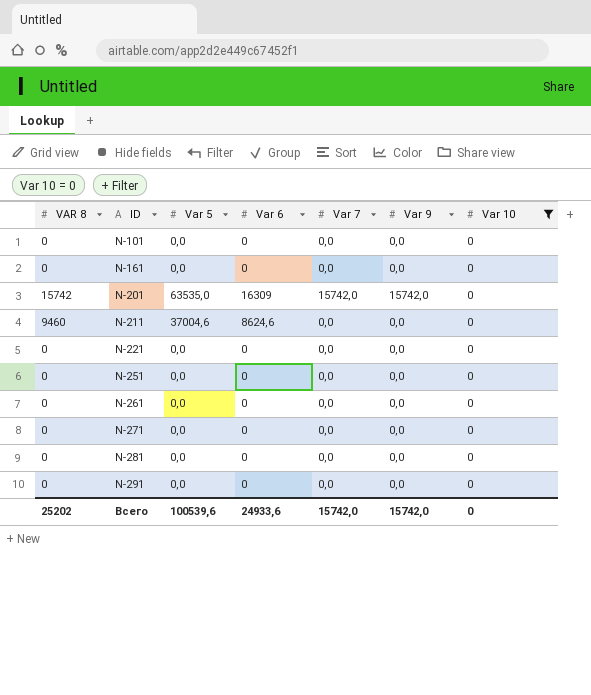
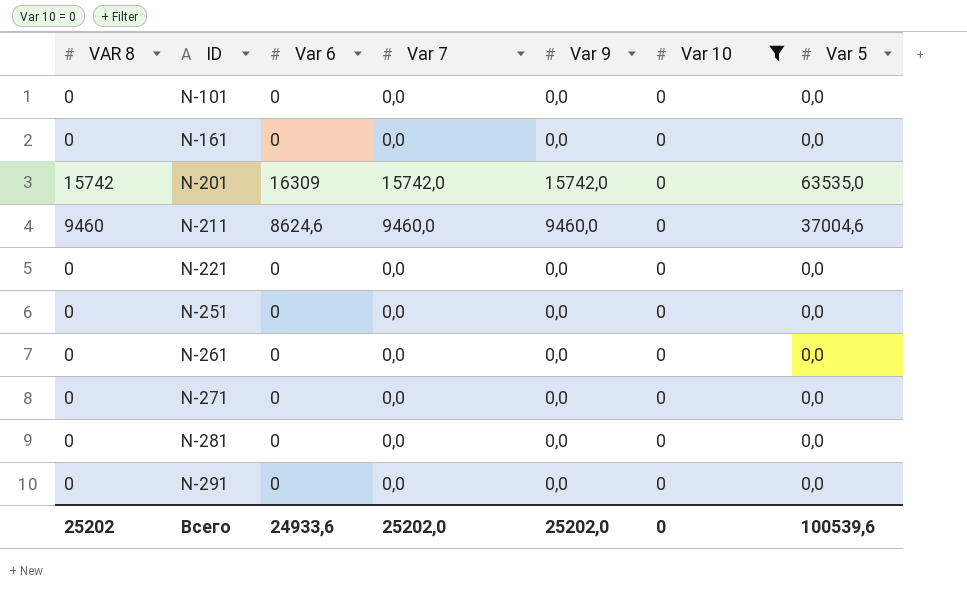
column Var 5 | position: 3 -> 7
N-211 | Var 7: 0,0 -> 9460,0
N-211 | Var 9: 0,0 -> 9460,0
Всего | Var 7: 15742,0 -> 25202,0
Всего | Var 9: 15742,0 -> 25202,0

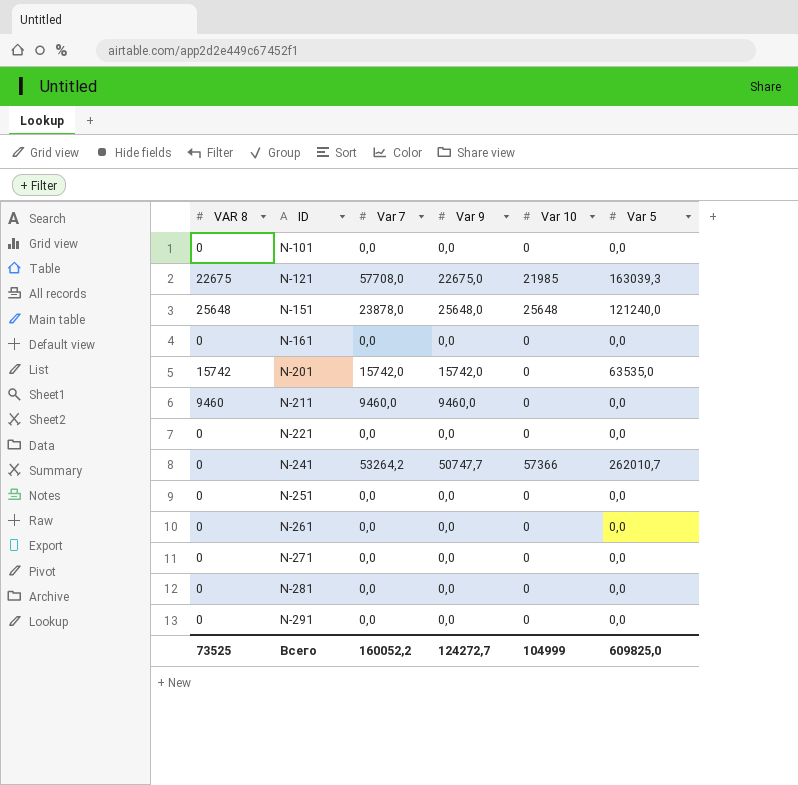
filter: Var 10 = 0 -> none
column Var 6 | position: 3 -> none
N-211 | Var 5: 37004,6 -> 0,0
Всего | VAR 8: 25202 -> 73525
Всего | Var 7: 25202,0 -> 160052,2
Всего | Var 9: 25202,0 -> 124272,7
Всего | Var 10: 0 -> 104999
Всего | Var 5: 100539,6 -> 609825,0

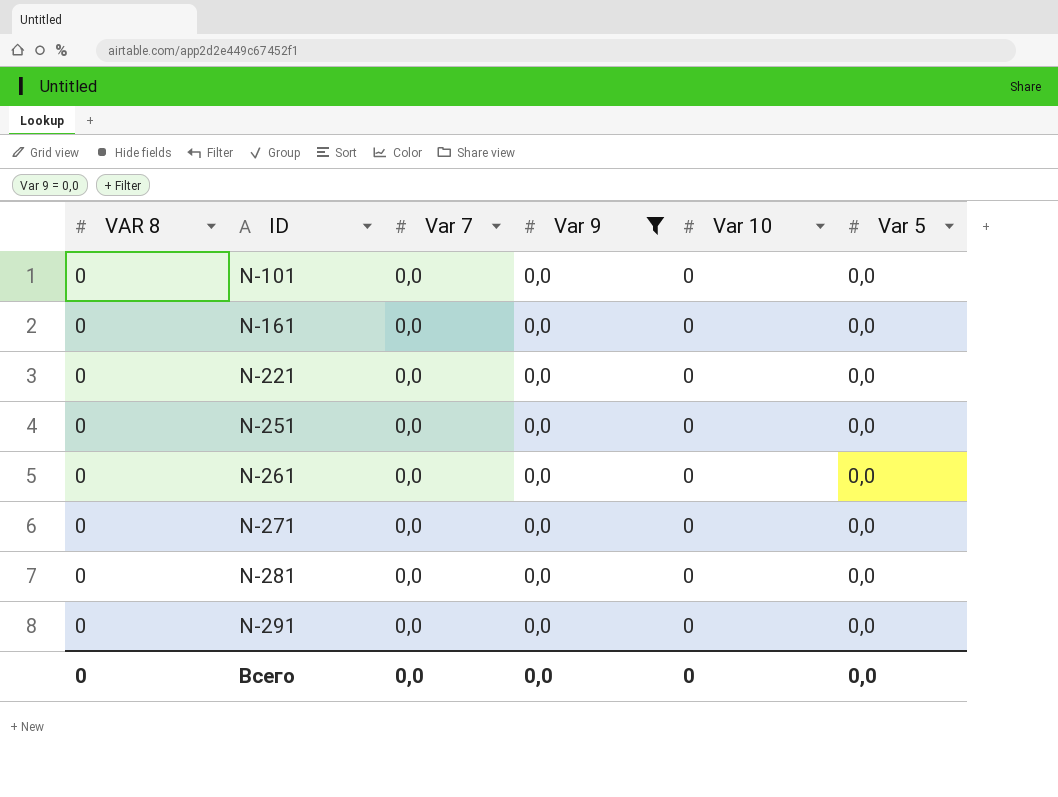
filter: none -> Var 9 = 0,0
Всего | VAR 8: 73525 -> 0
Всего | Var 7: 160052,2 -> 0,0
Всего | Var 9: 124272,7 -> 0,0
Всего | Var 10: 104999 -> 0
Всего | Var 5: 609825,0 -> 0,0

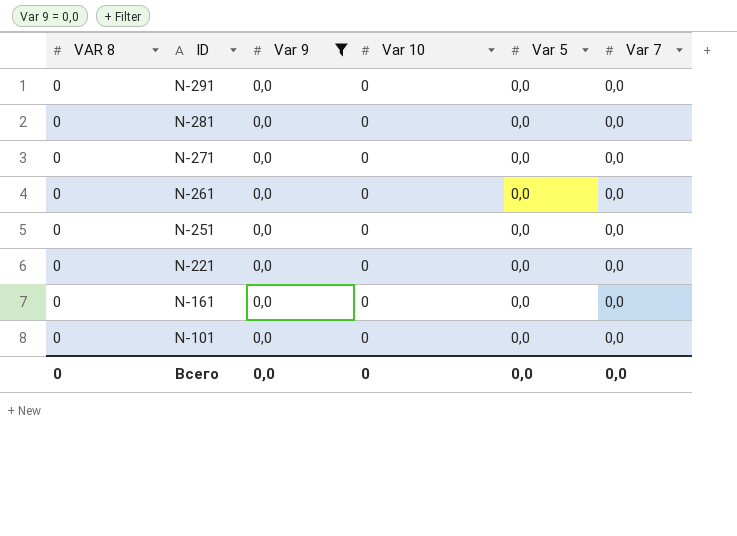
row order: ID ascending -> ID descending
column Var 7 | position: 3 -> 6

